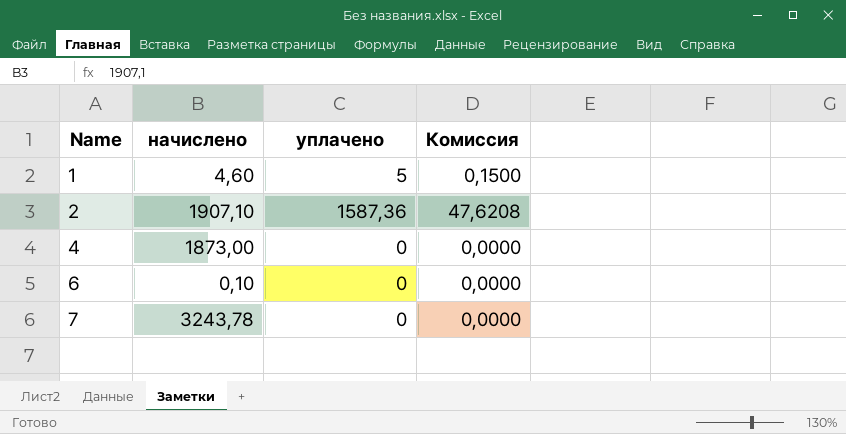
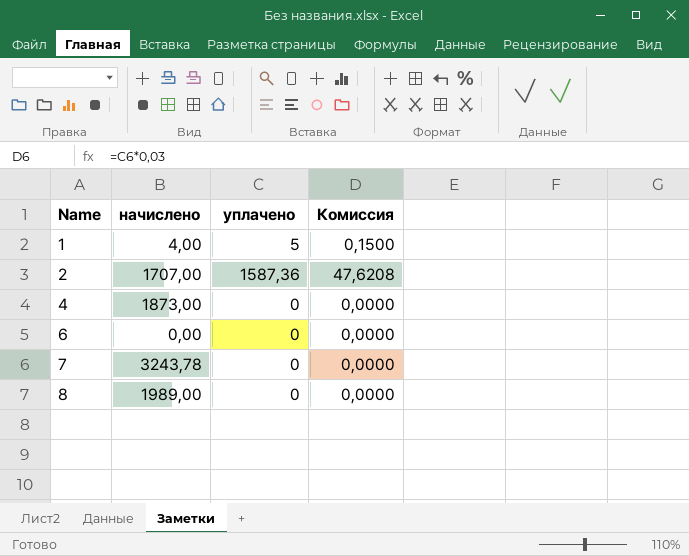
1 | начислено: 4,60 -> 4,00
2 | начислено: 1907,10 -> 1707,00
6 | начислено: 0,10 -> 0,00
row 8: none -> 1989,00 | 0 | 0,0000

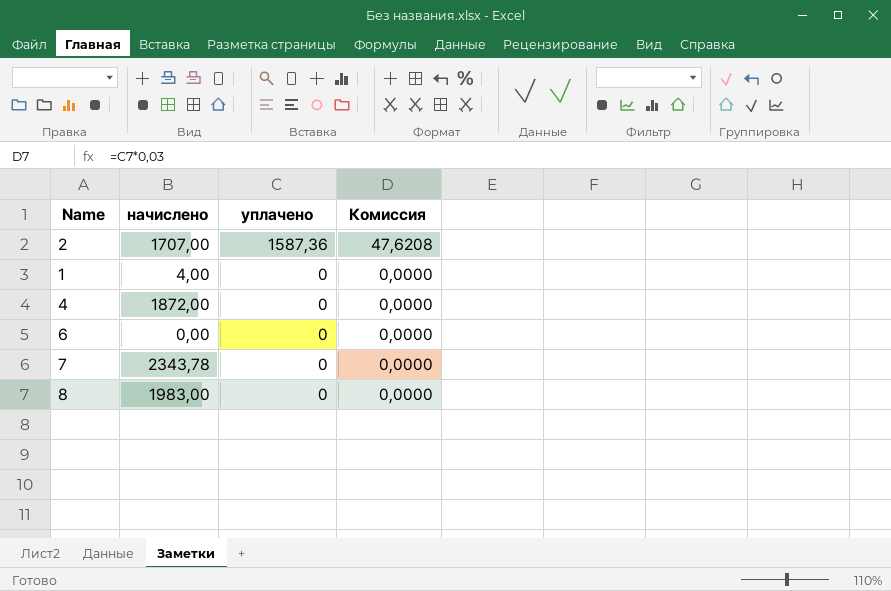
row order: Name ascending -> уплачено descending
1 | уплачено: 5 -> 0
1 | Комиссия: 0,1500 -> 0,0000
4 | начислено: 1873,00 -> 1872,00
7 | начислено: 3243,78 -> 2343,78
8 | начислено: 1989,00 -> 1983,00

